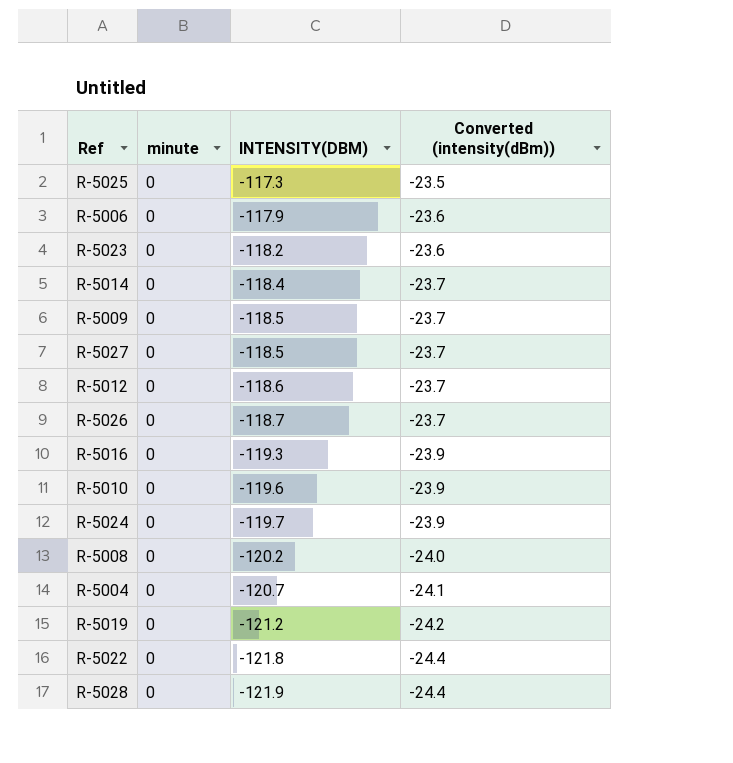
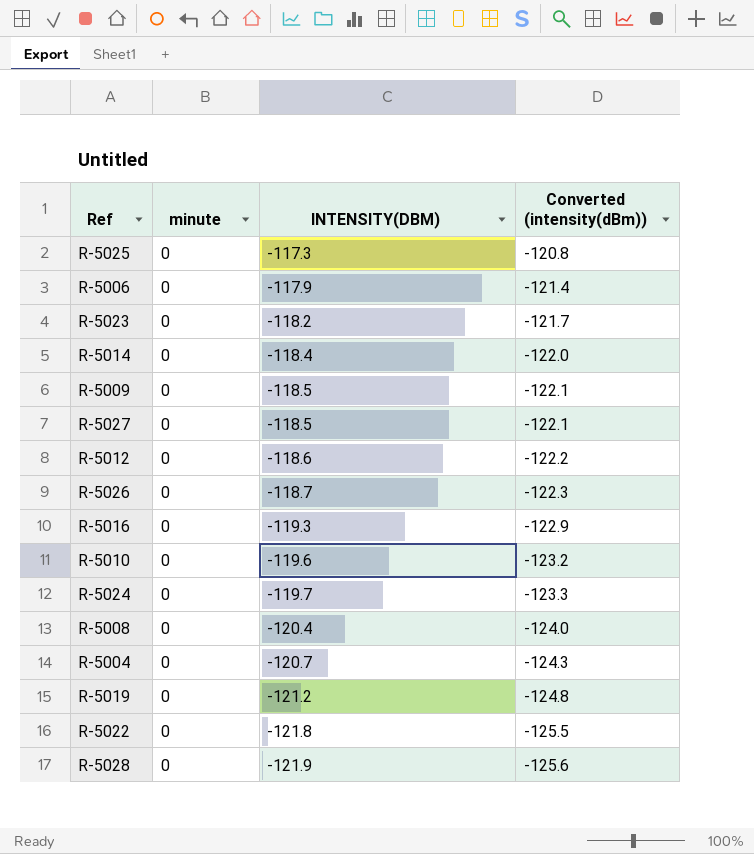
column Converted (intensity(dBm)) | formula: [INTENSITY(DBM)] * 0.2 -> [INTENSITY(DBM)] * 1.03
R-5008 | INTENSITY(DBM): -120.2 -> -120.4

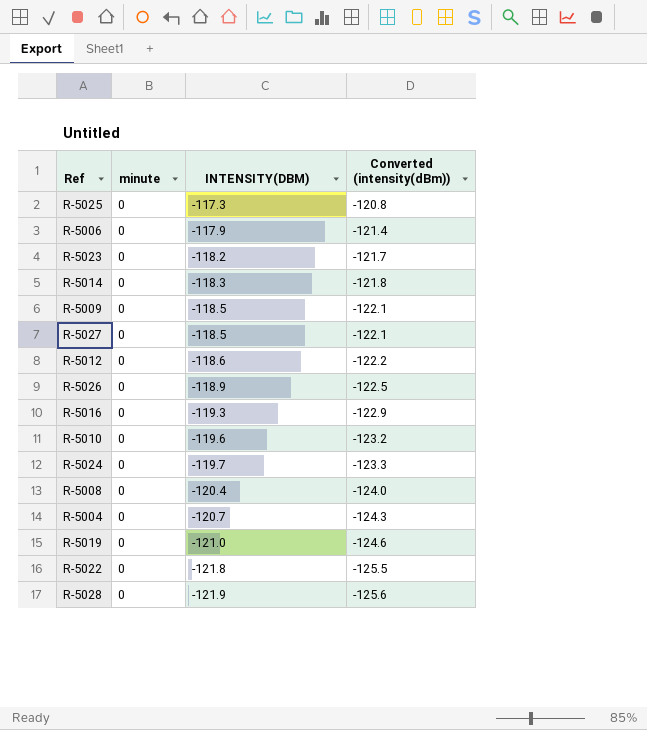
R-5014 | INTENSITY(DBM): -118.4 -> -118.3
R-5014 | Converted (intensity(dBm)): -122.0 -> -121.8
R-5026 | INTENSITY(DBM): -118.7 -> -118.9
R-5026 | Converted (intensity(dBm)): -122.3 -> -122.5
R-5019 | INTENSITY(DBM): -121.2 -> -121.0
R-5019 | Converted (intensity(dBm)): -124.8 -> -124.6

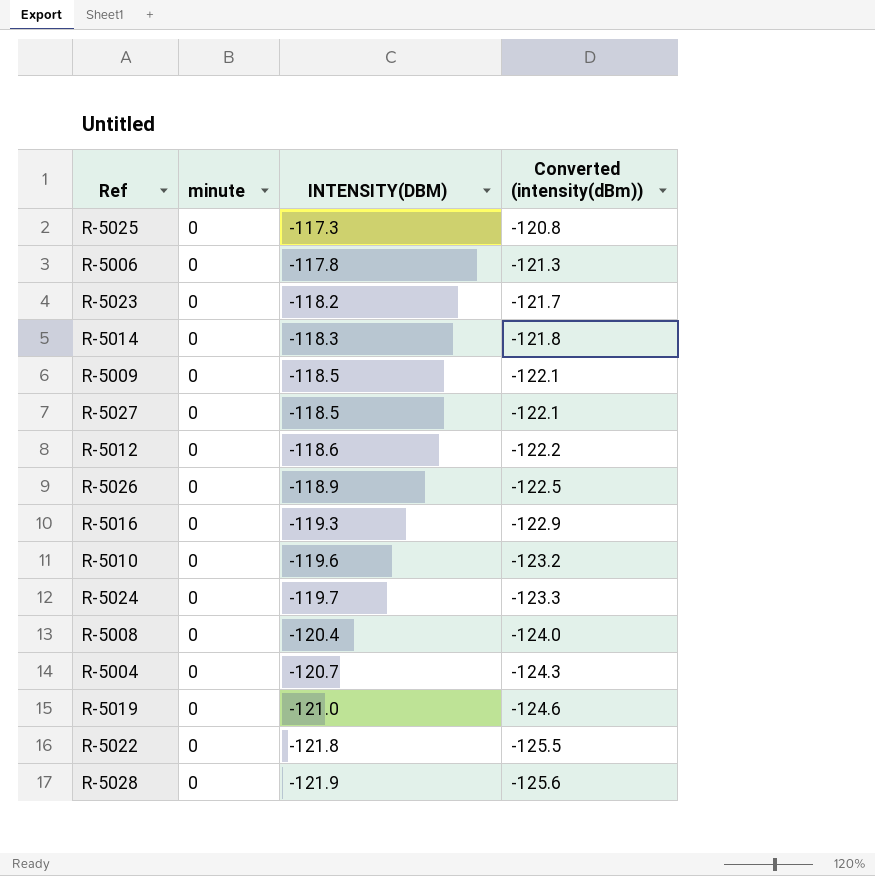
R-5006 | INTENSITY(DBM): -117.9 -> -117.8
R-5006 | Converted (intensity(dBm)): -121.4 -> -121.3

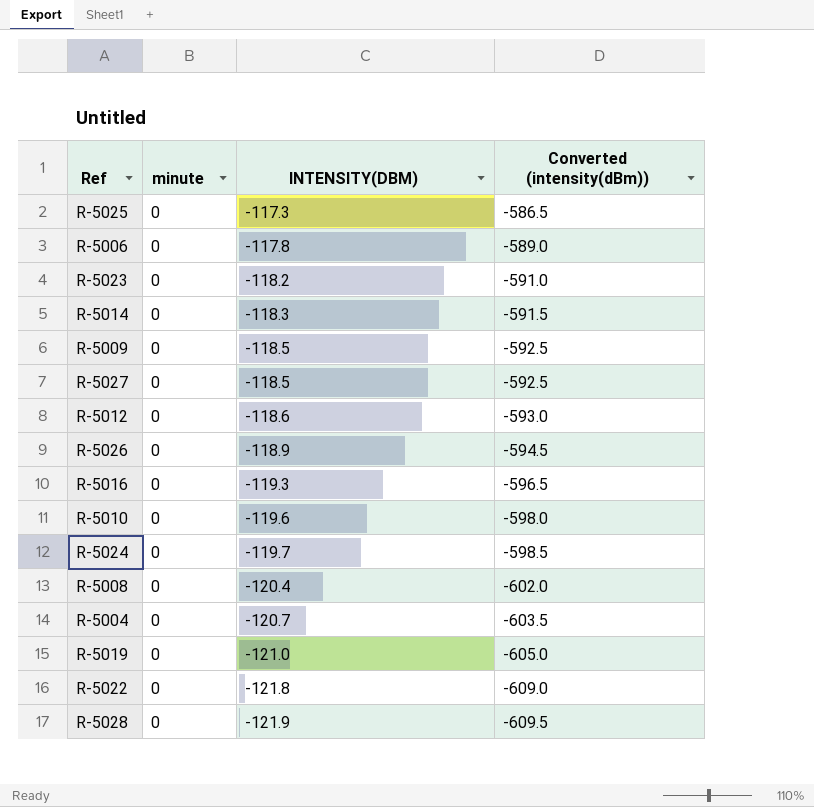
column Converted (intensity(dBm)) | formula: [INTENSITY(DBM)] * 1.03 -> [INTENSITY(DBM)] * 5

